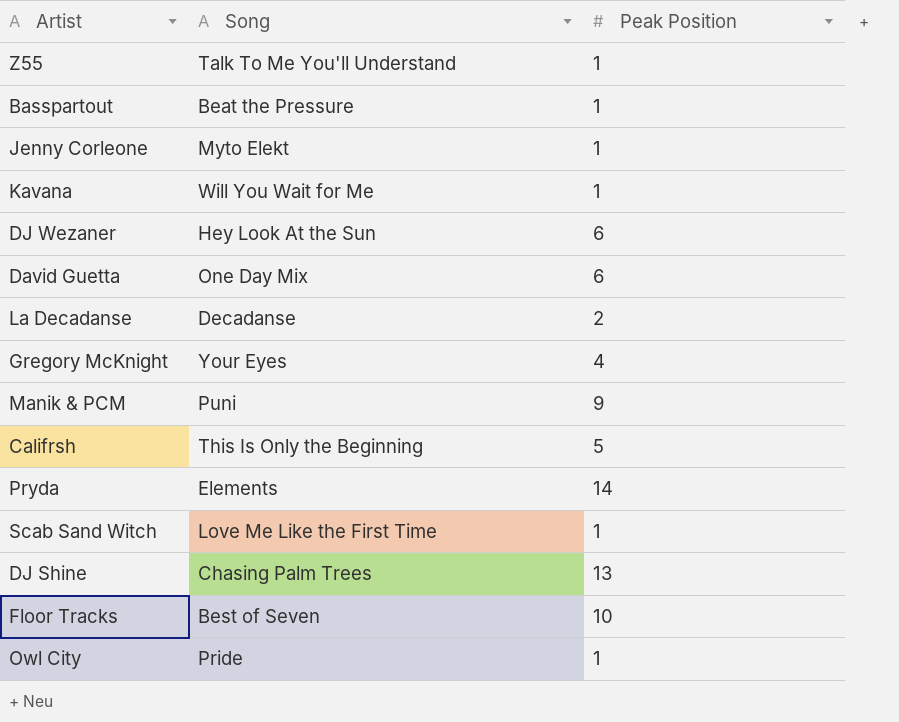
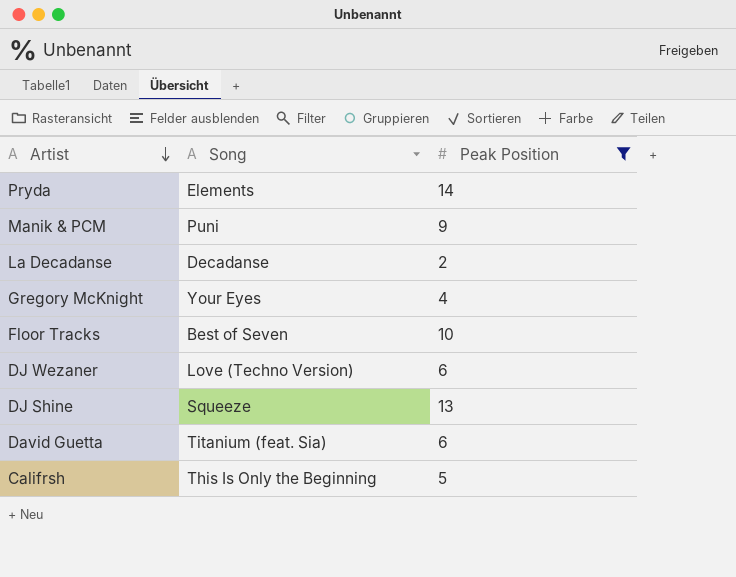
filter: none -> Peak Position != 1
row order: none -> Artist descending
DJ Wezaner | Song: Hey Look At the Sun -> Love (Techno Version)
DJ Shine | Song: Chasing Palm Trees -> Squeeze
David Guetta | Song: One Day Mix -> Titanium (feat. Sia)

